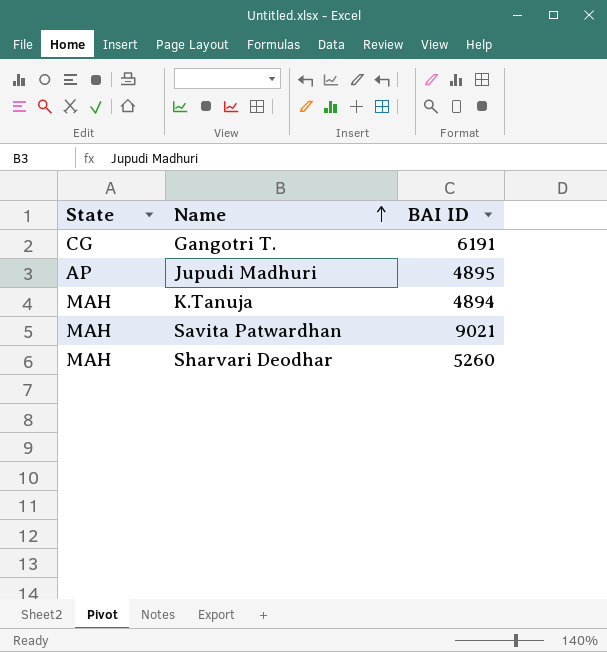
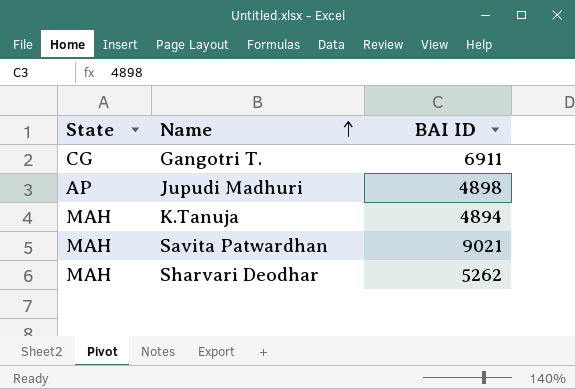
Gangotri T. | BAI ID: 6191 -> 6911
Jupudi Madhuri | BAI ID: 4895 -> 4898
Sharvari Deodhar | BAI ID: 5260 -> 5262

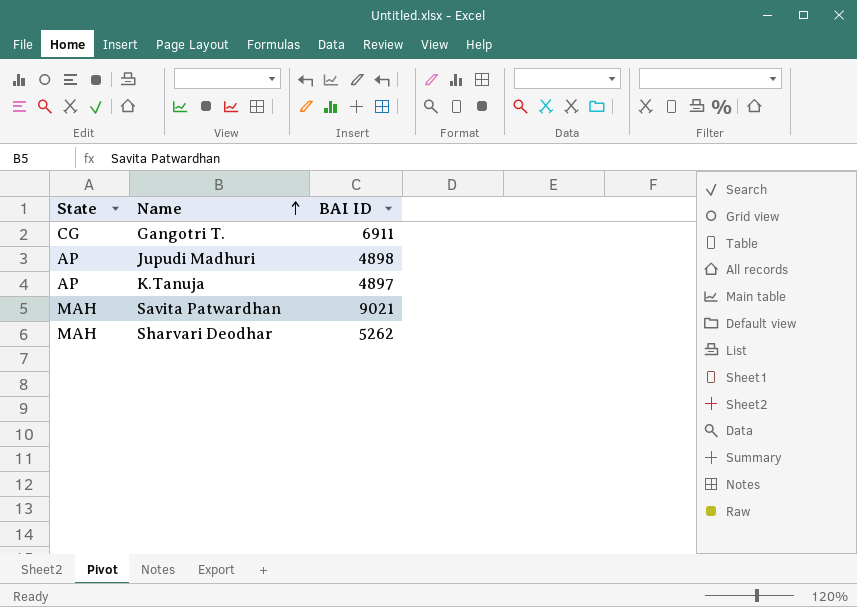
K.Tanuja | State: MAH -> AP
K.Tanuja | BAI ID: 4894 -> 4897

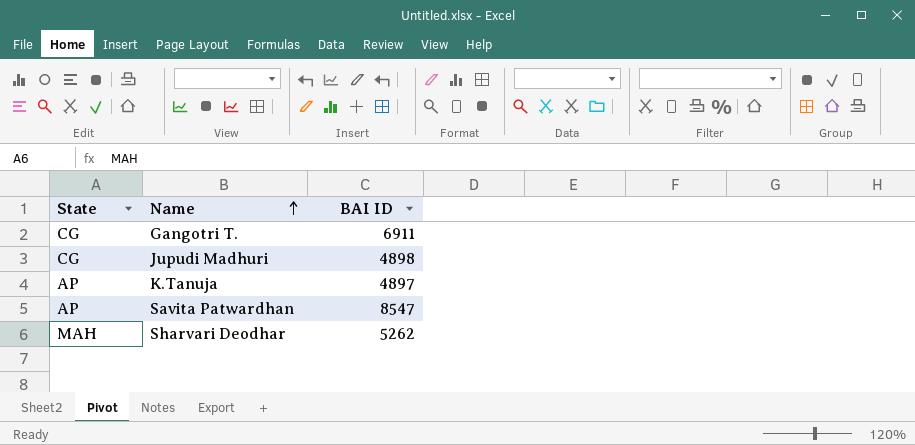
Jupudi Madhuri | State: AP -> CG
Savita Patwardhan | State: MAH -> AP
Savita Patwardhan | BAI ID: 9021 -> 8547

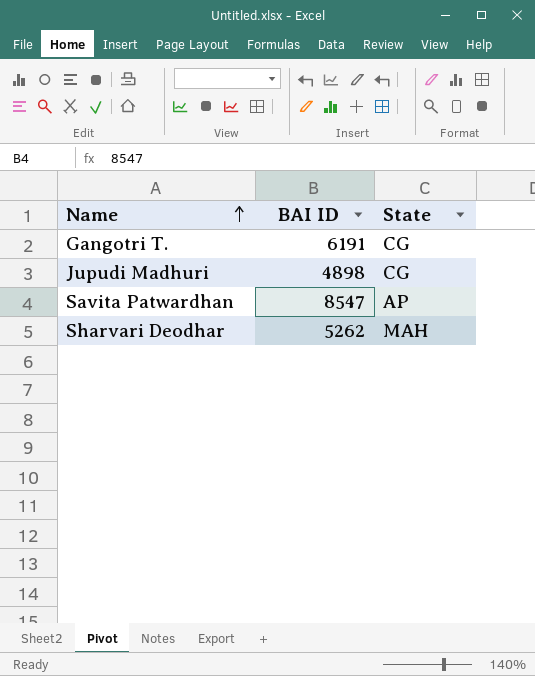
column State | position: 1 -> 3
row K.Tanuja: AP | 4897 -> none
Gangotri T. | BAI ID: 6911 -> 6191

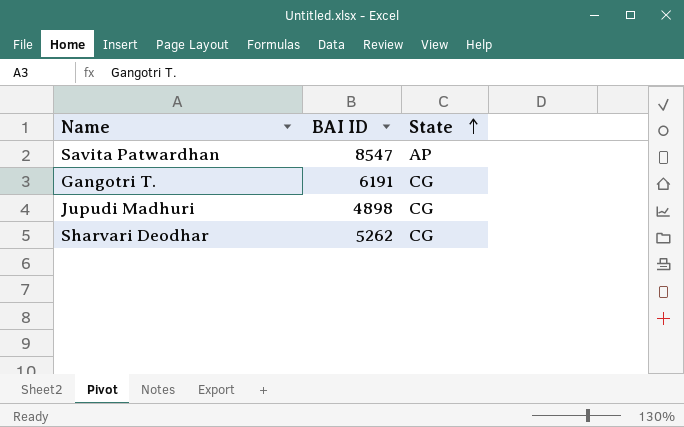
row order: Name ascending -> State ascending
Sharvari Deodhar | State: MAH -> CG

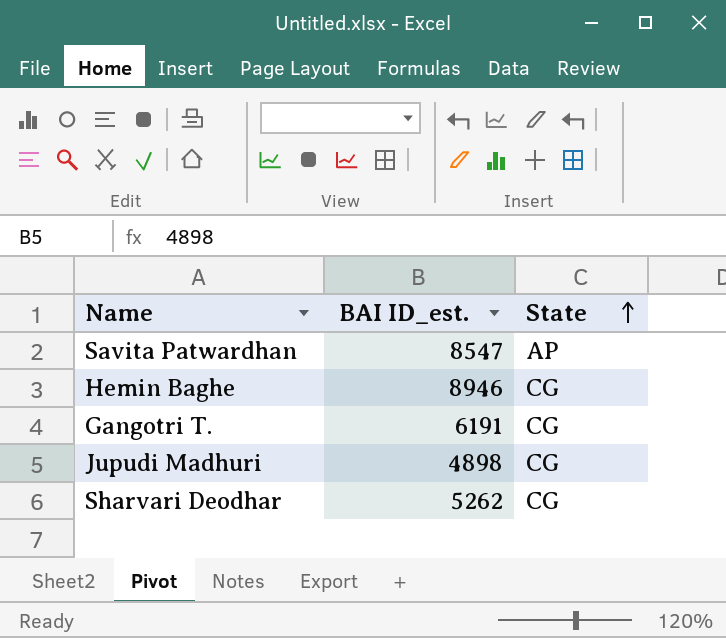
column name: BAI ID -> BAI ID_est.
row Hemin Baghe: none -> 8946 | CG

